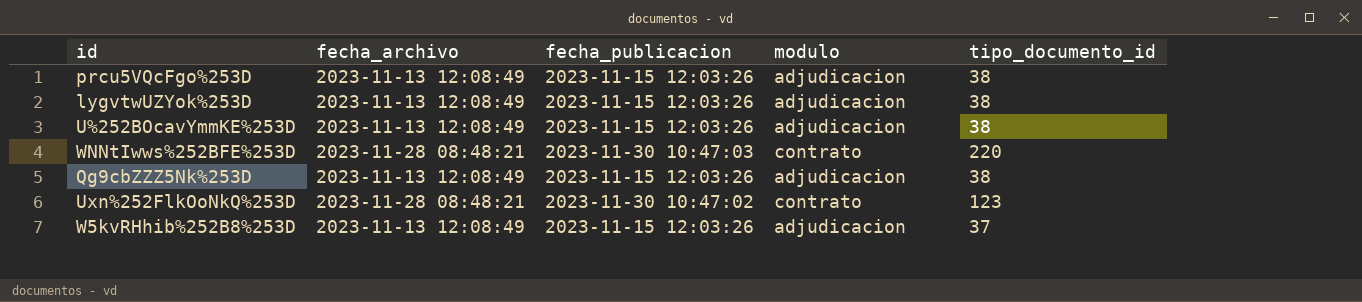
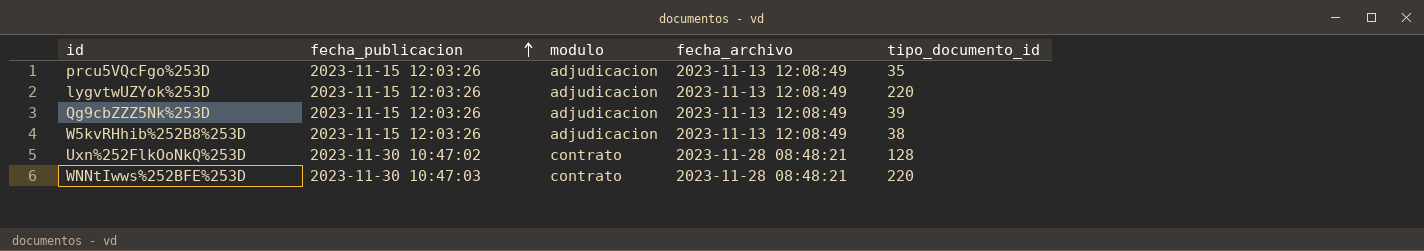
row order: none -> fecha_publicacion ascending
column fecha_archivo | position: 2 -> 4
row U%252BOcavYmmKE%253D: 2023-11-13 12:08:49 | 2023-11-15 12:03:26 | adjudicacion | 38 -> none
prcu5VQcFgo%253D | tipo_documento_id: 38 -> 35
lygvtwUZYok%253D | tipo_documento_id: 38 -> 220
Qg9cbZZZ5Nk%253D | tipo_documento_id: 38 -> 39
W5kvRHhib%252B8%253D | tipo_documento_id: 37 -> 38
Uxn%252FlkOoNkQ%253D | tipo_documento_id: 123 -> 128

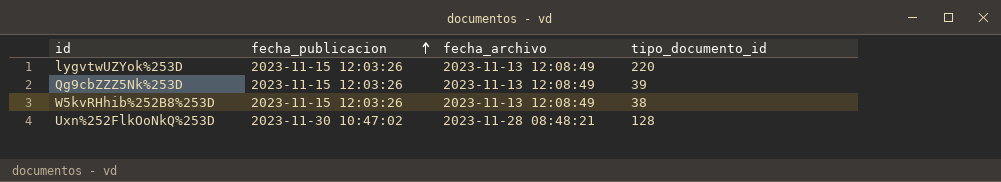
column modulo | position: 3 -> none
row prcu5VQcFgo%253D: 2023-11-15 12:03:26 | adjudicacion | 2023-11-13 12:08:49 | 35 -> none
row WNNtIwws%252BFE%253D: 2023-11-30 10:47:03 | contrato | 2023-11-28 08:48:21 | 220 -> none

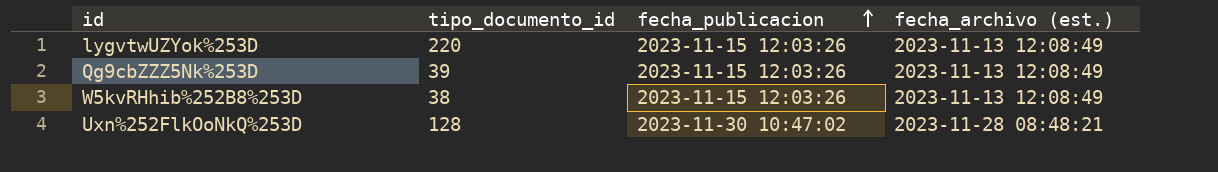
column tipo_documento_id | position: 4 -> 2
column name: fecha_archivo -> fecha_archivo (est.)

